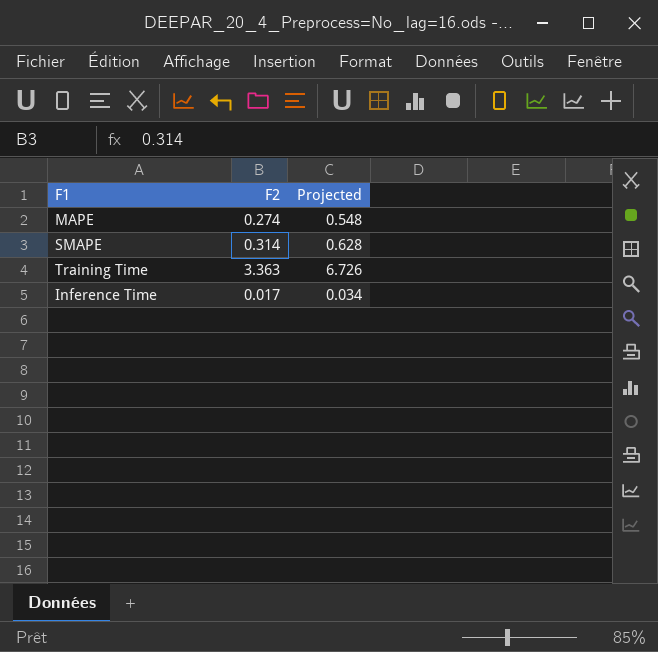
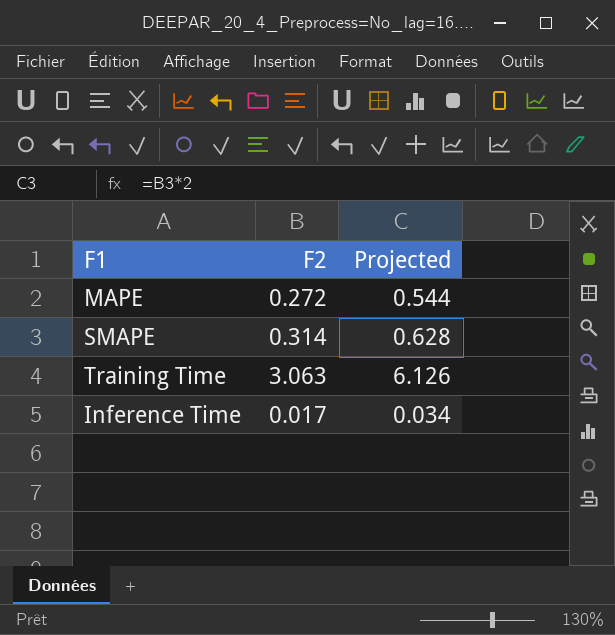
MAPE | F2: 0.274 -> 0.272
MAPE | Projected: 0.548 -> 0.544
Training Time | F2: 3.363 -> 3.063
Training Time | Projected: 6.726 -> 6.126

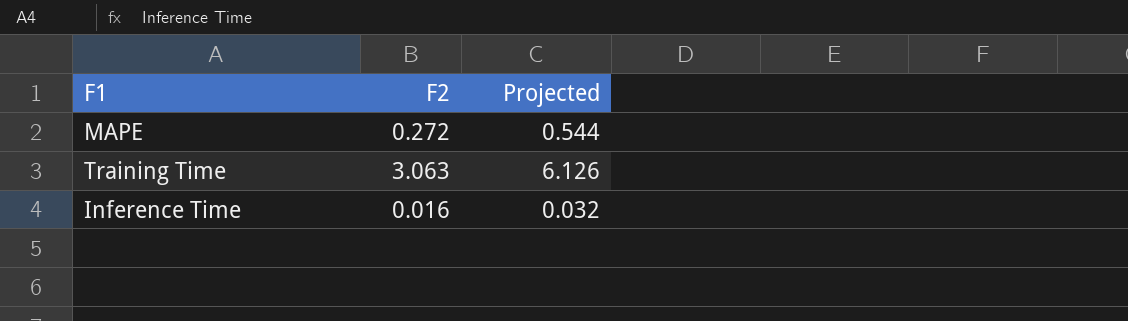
row SMAPE: 0.314 | 0.628 -> none
Inference Time | F2: 0.017 -> 0.016
Inference Time | Projected: 0.034 -> 0.032

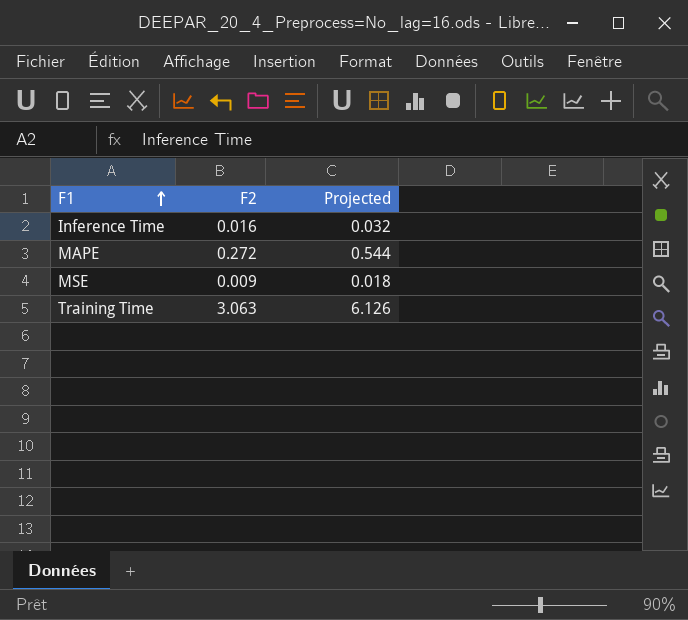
row order: none -> F1 ascending
row MSE: none -> 0.009 | 0.018

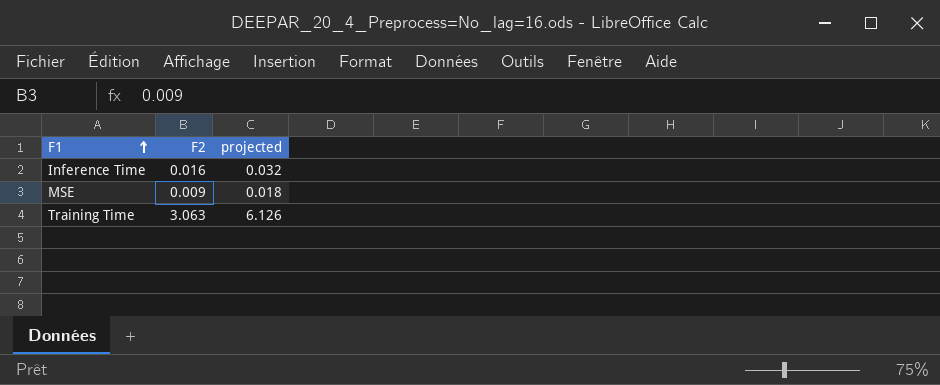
column name: Projected -> projected
row MAPE: 0.272 | 0.544 -> none

